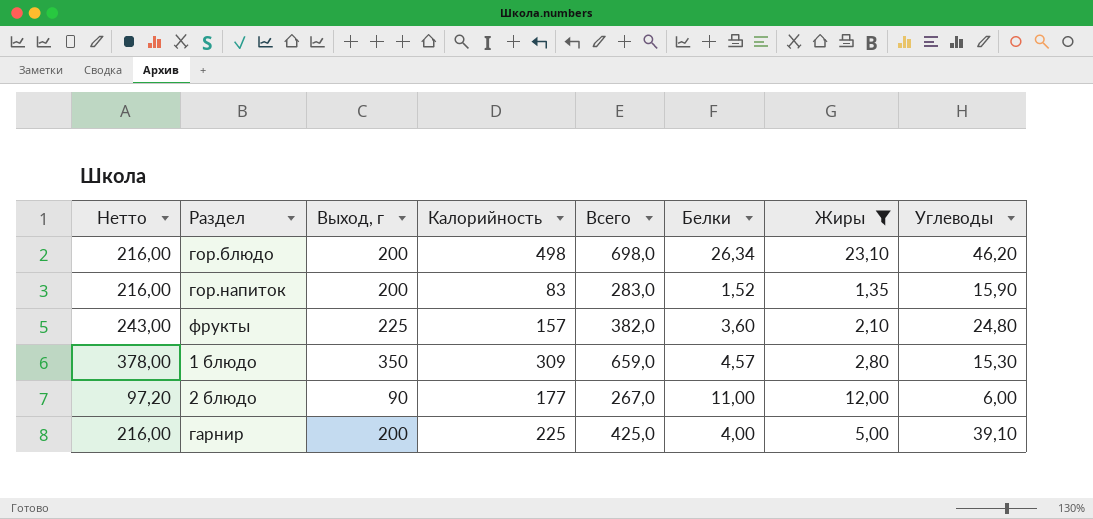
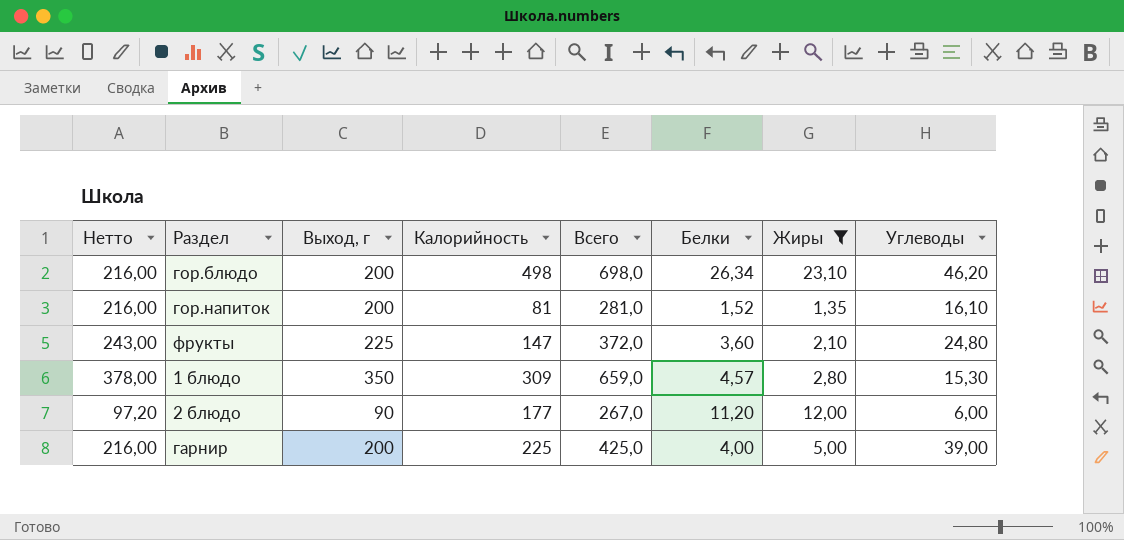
гор.напиток | Калорийность: 83 -> 81
гор.напиток | Всего: 283,0 -> 281,0
гор.напиток | Углеводы: 15,90 -> 16,10
фрукты | Калорийность: 157 -> 147
фрукты | Всего: 382,0 -> 372,0
2 блюдо | Белки: 11,00 -> 11,20
гарнир | Углеводы: 39,10 -> 39,00

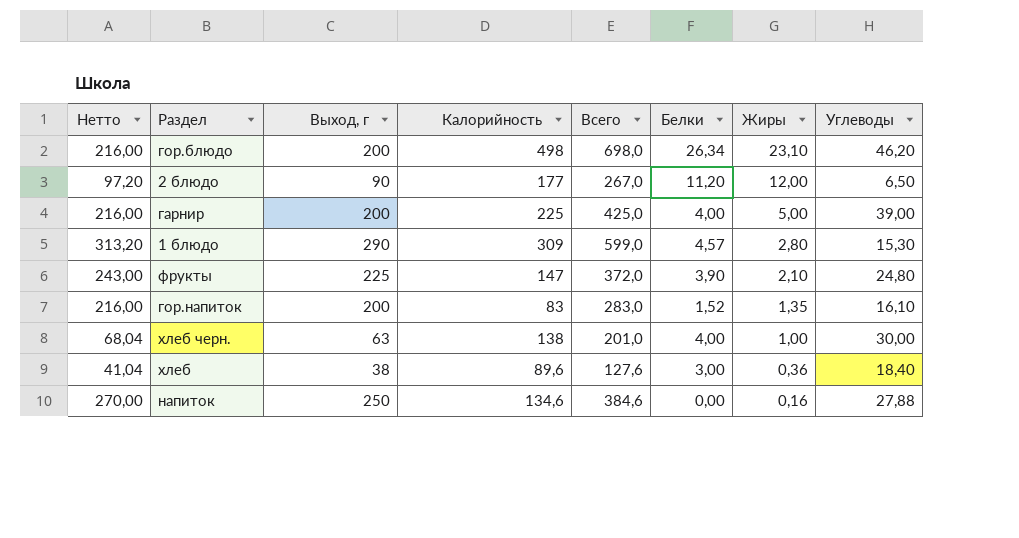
filter: Жиры >= 1,35 -> none
row order: none -> Жиры descending
2 блюдо | Углеводы: 6,00 -> 6,50
1 блюдо | Нетто: 378,00 -> 313,20
1 блюдо | Выход, г: 350 -> 290
1 блюдо | Всего: 659,0 -> 599,0
фрукты | Белки: 3,60 -> 3,90
гор.напиток | Калорийность: 81 -> 83
гор.напиток | Всего: 281,0 -> 283,0

